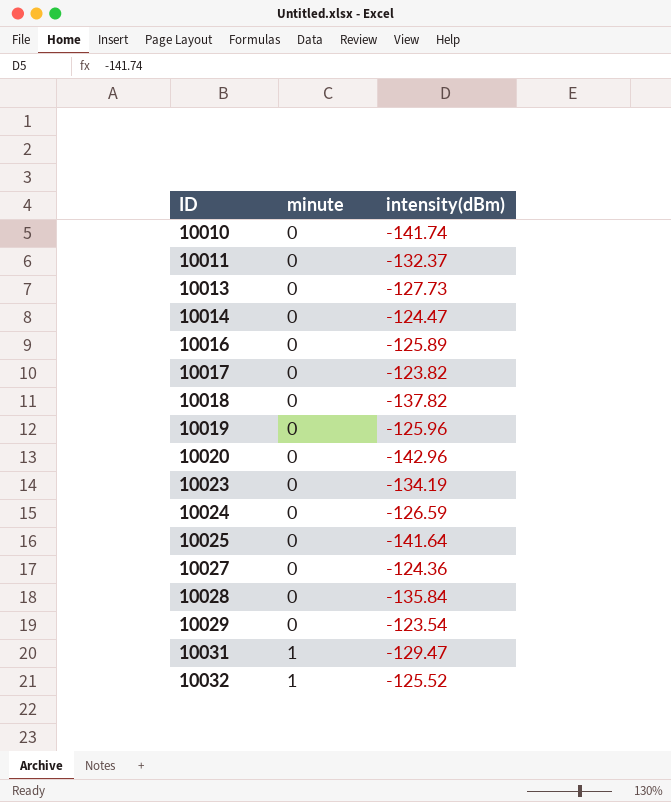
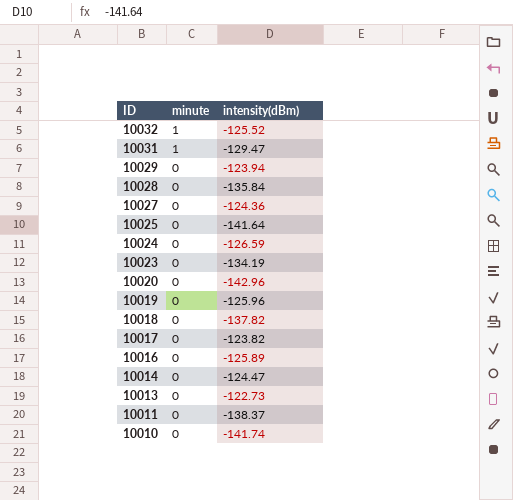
row order: ID ascending -> ID descending
10029 | intensity(dBm): -123.54 -> -123.94
10013 | intensity(dBm): -127.73 -> -122.73
10011 | intensity(dBm): -132.37 -> -138.37

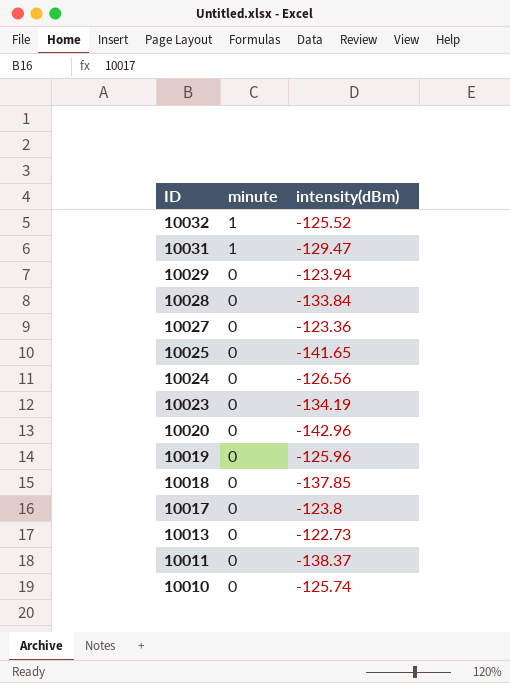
row 10016: 0 | -125.89 -> none
row 10014: 0 | -124.47 -> none
10028 | intensity(dBm): -135.84 -> -133.84
10027 | intensity(dBm): -124.36 -> -123.36
10025 | intensity(dBm): -141.64 -> -141.65
10024 | intensity(dBm): -126.59 -> -126.56
10018 | intensity(dBm): -137.82 -> -137.85
10017 | intensity(dBm): -123.82 -> -123.8
10010 | intensity(dBm): -141.74 -> -125.74

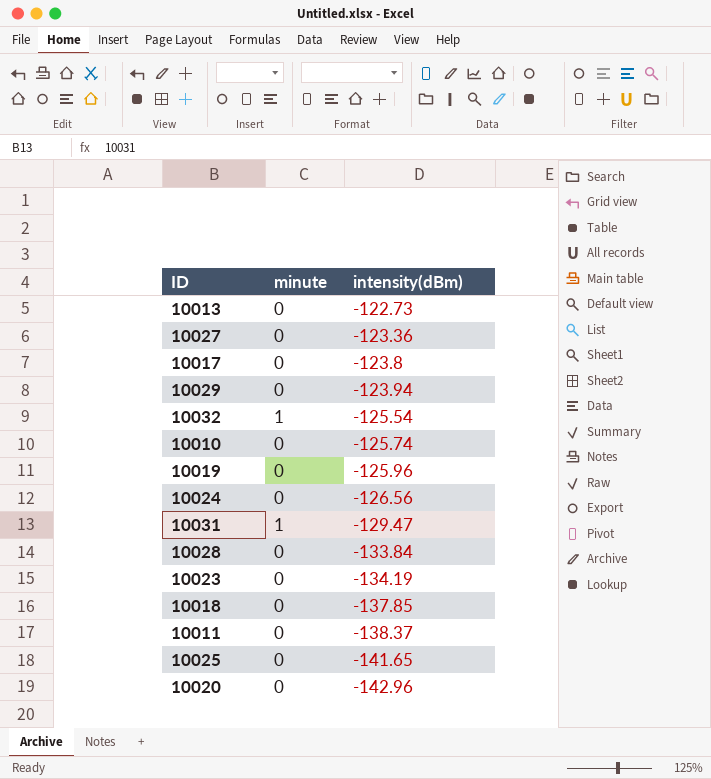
row order: ID descending -> intensity(dBm) descending
10032 | intensity(dBm): -125.52 -> -125.54

